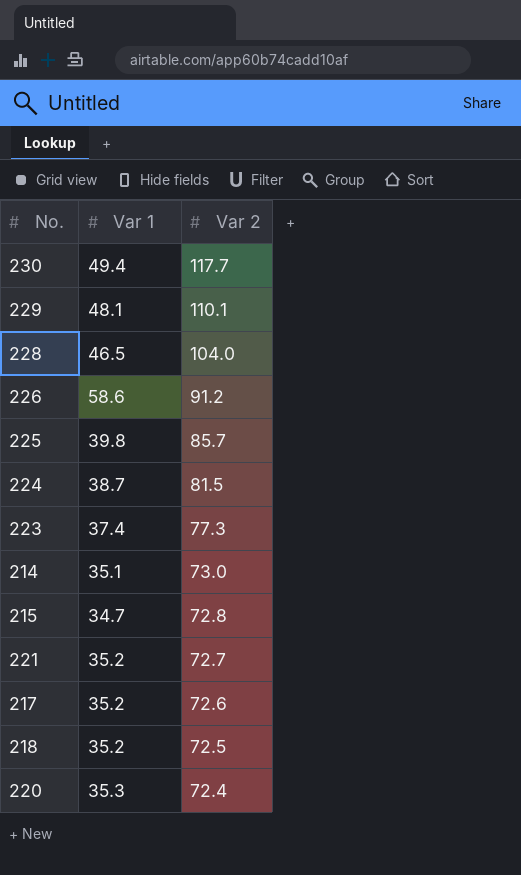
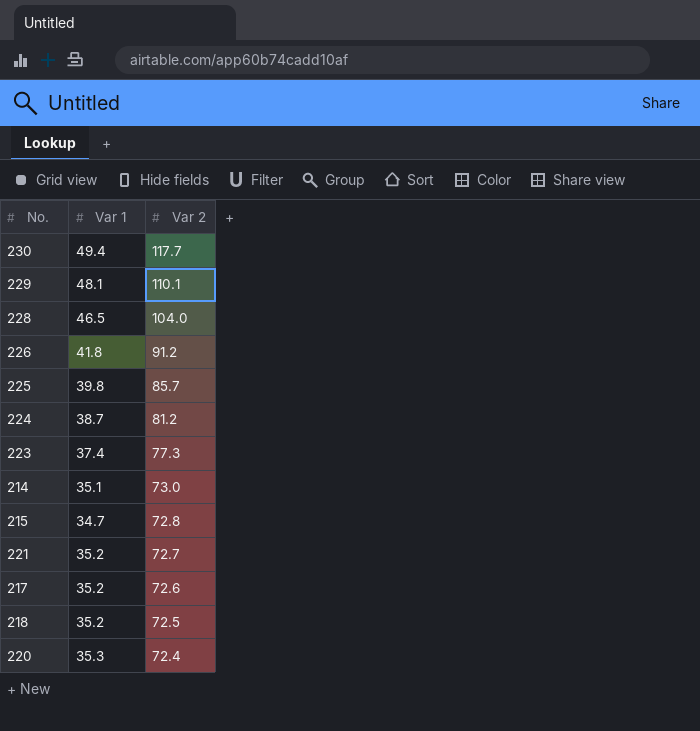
226 | Var 1: 58.6 -> 41.8
224 | Var 2: 81.5 -> 81.2

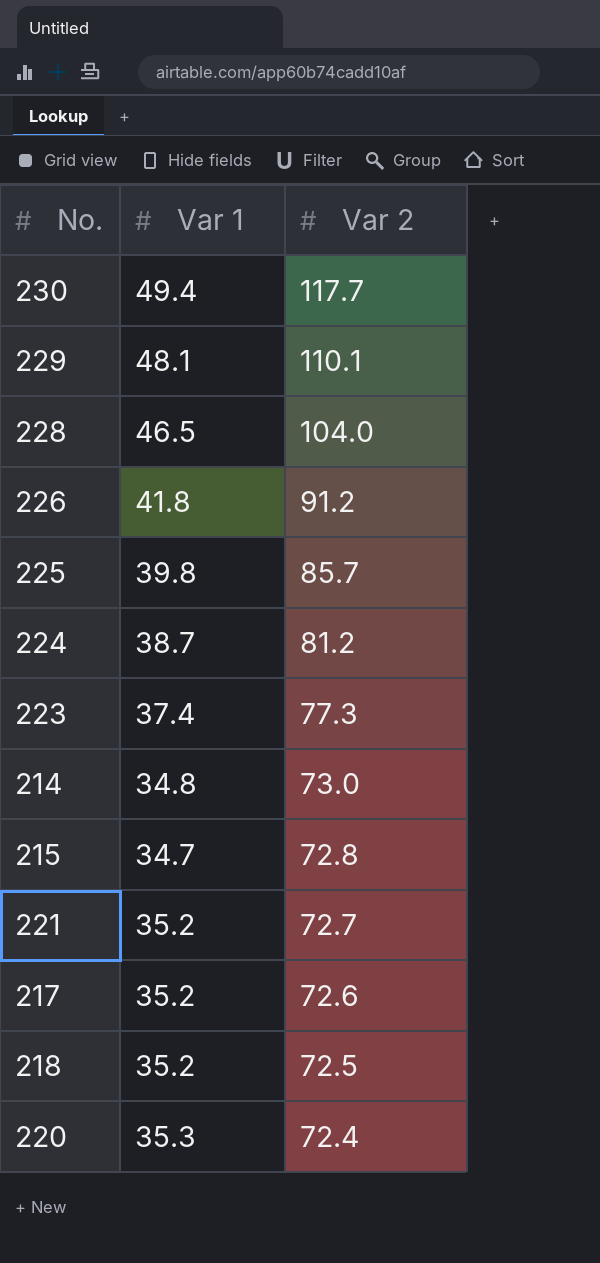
214 | Var 1: 35.1 -> 34.8

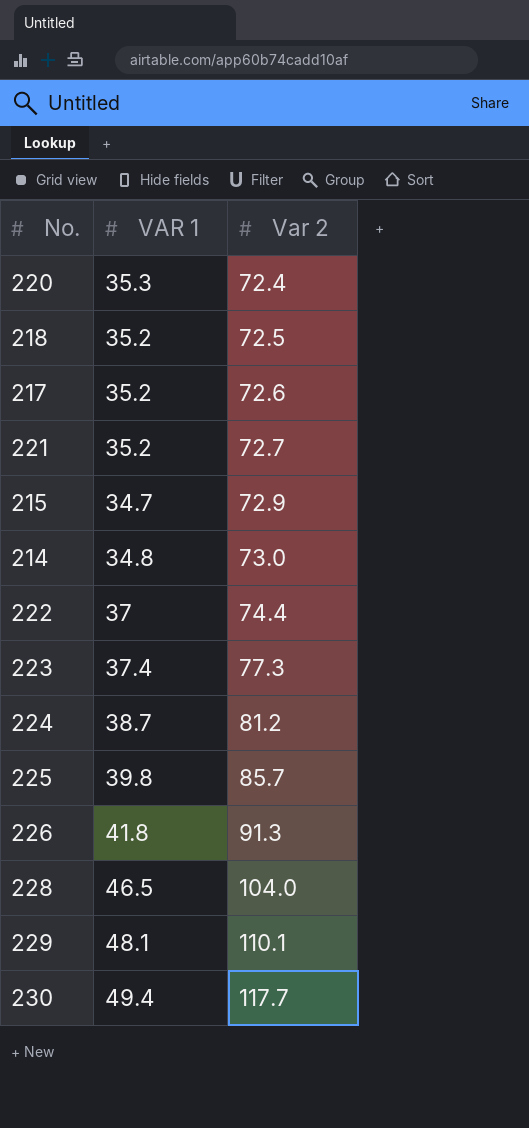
row order: Var 2 descending -> Var 2 ascending
column name: Var 1 -> VAR 1
215 | Var 2: 72.8 -> 72.9
row 222: none -> 37 | 74.4
226 | Var 2: 91.2 -> 91.3

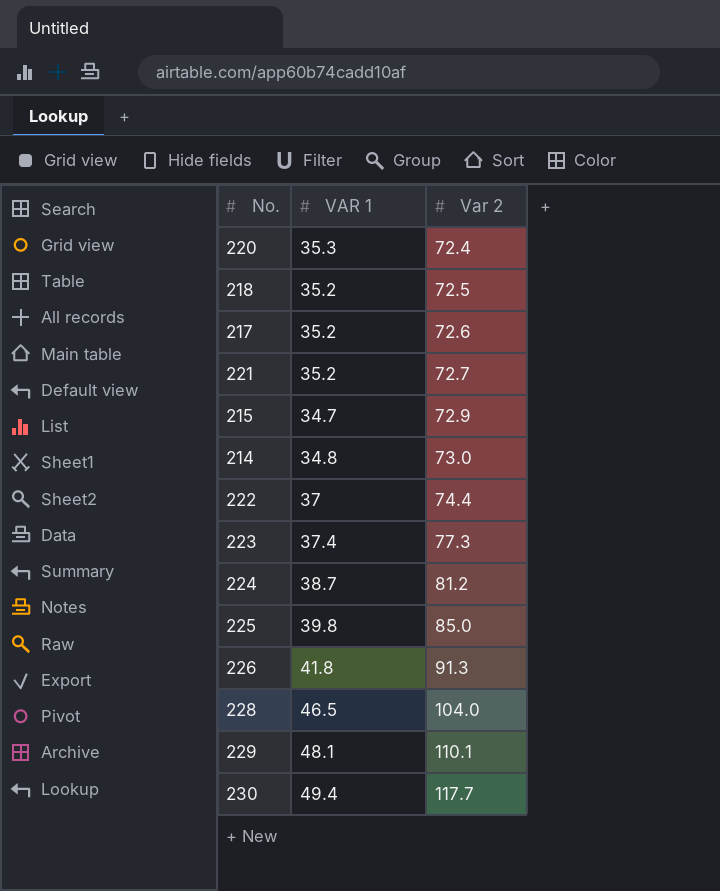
225 | Var 2: 85.7 -> 85.0

